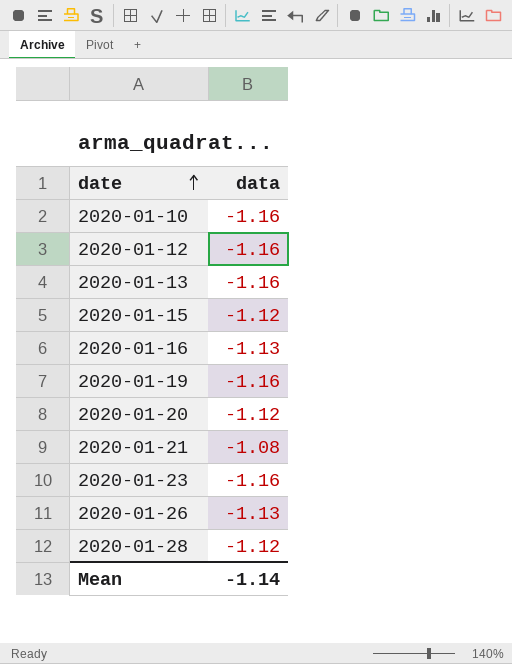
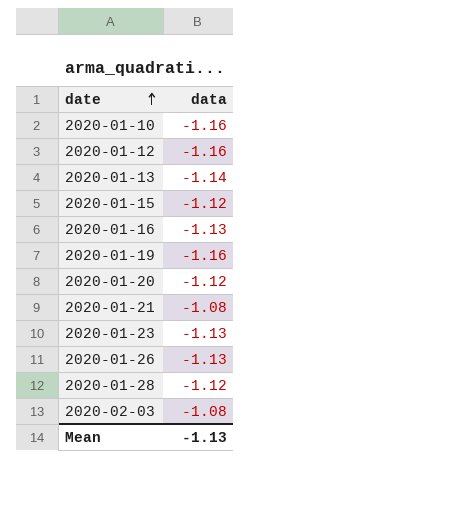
2020-01-13 | data: -1.16 -> -1.14
2020-01-23 | data: -1.16 -> -1.13
row 2020-02-03: none -> -1.08
Mean | data: -1.14 -> -1.13

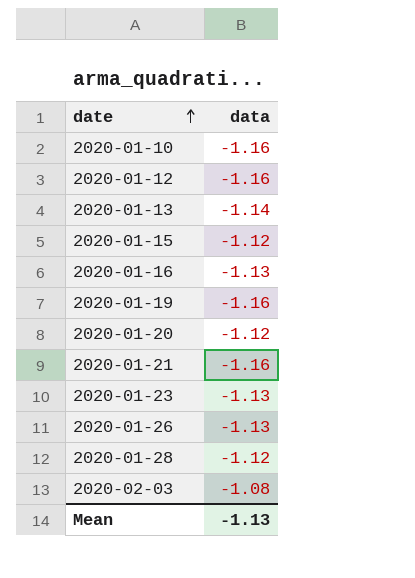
2020-01-21 | data: -1.08 -> -1.16

